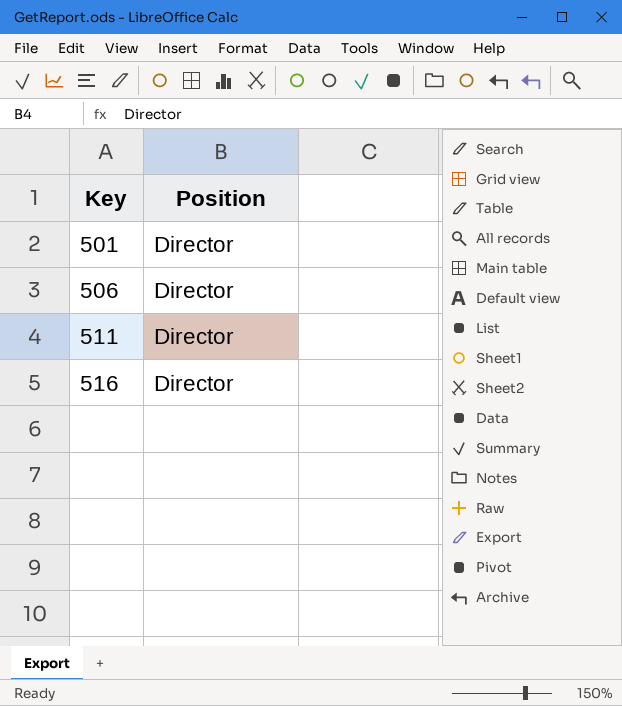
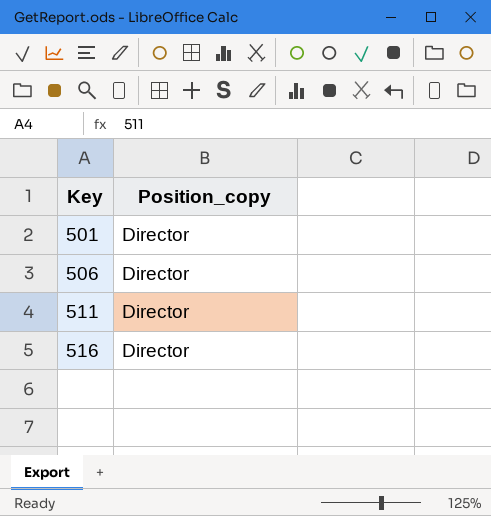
column name: Position -> Position_copy

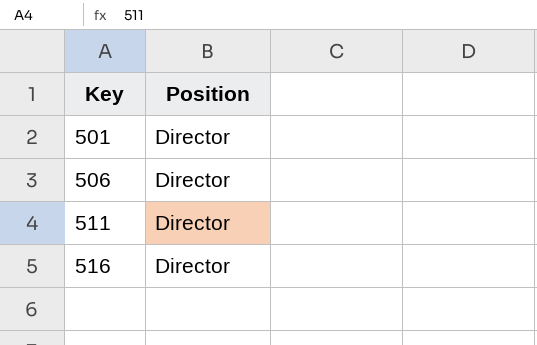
column name: Position_copy -> Position

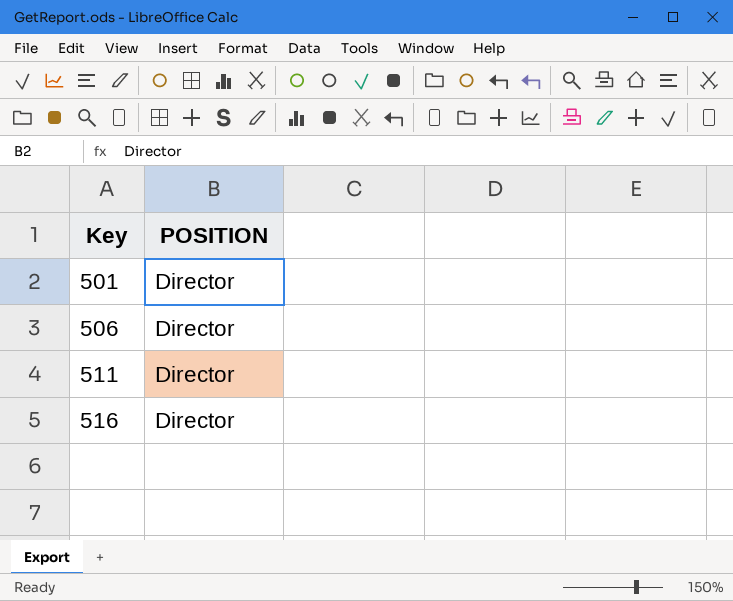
column name: Position -> POSITION

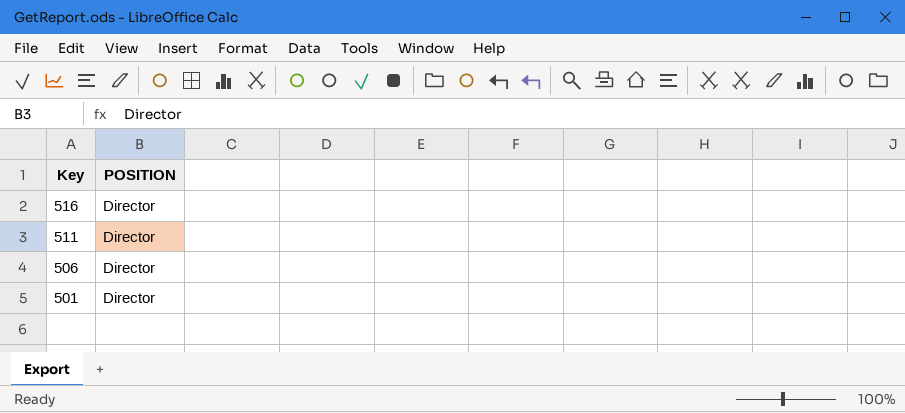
row order: Key ascending -> Key descending

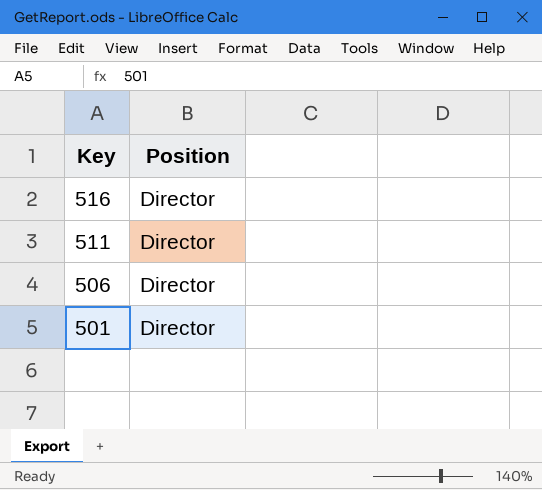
column name: POSITION -> Position

